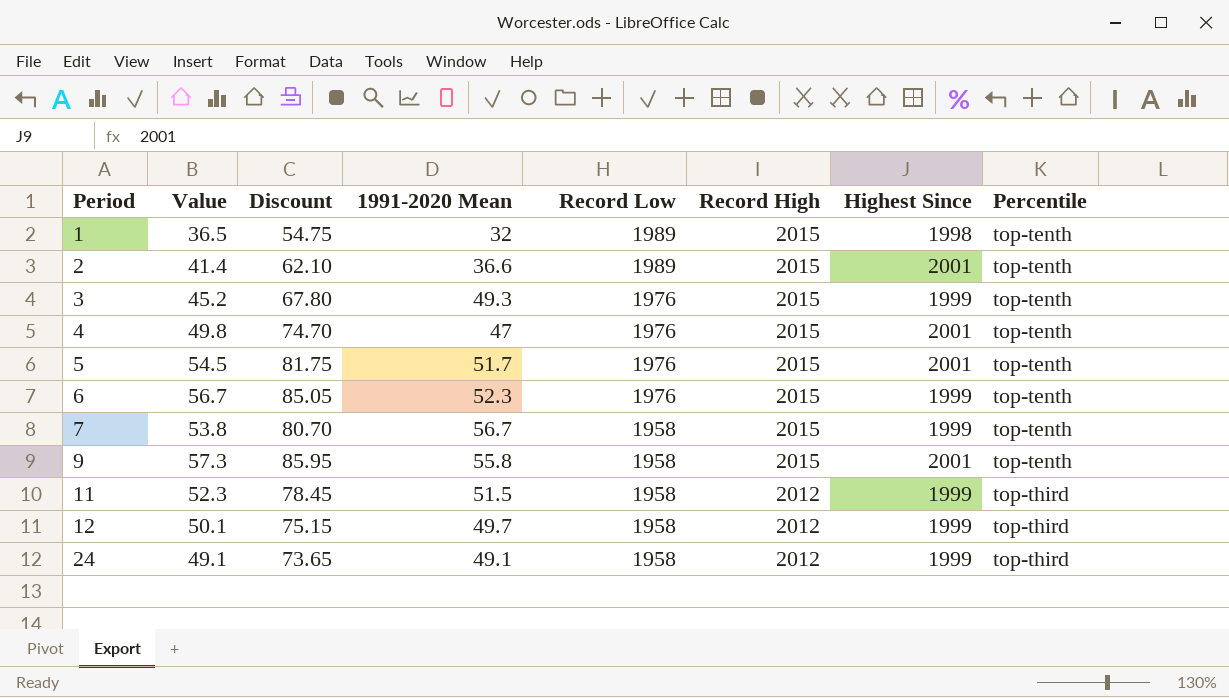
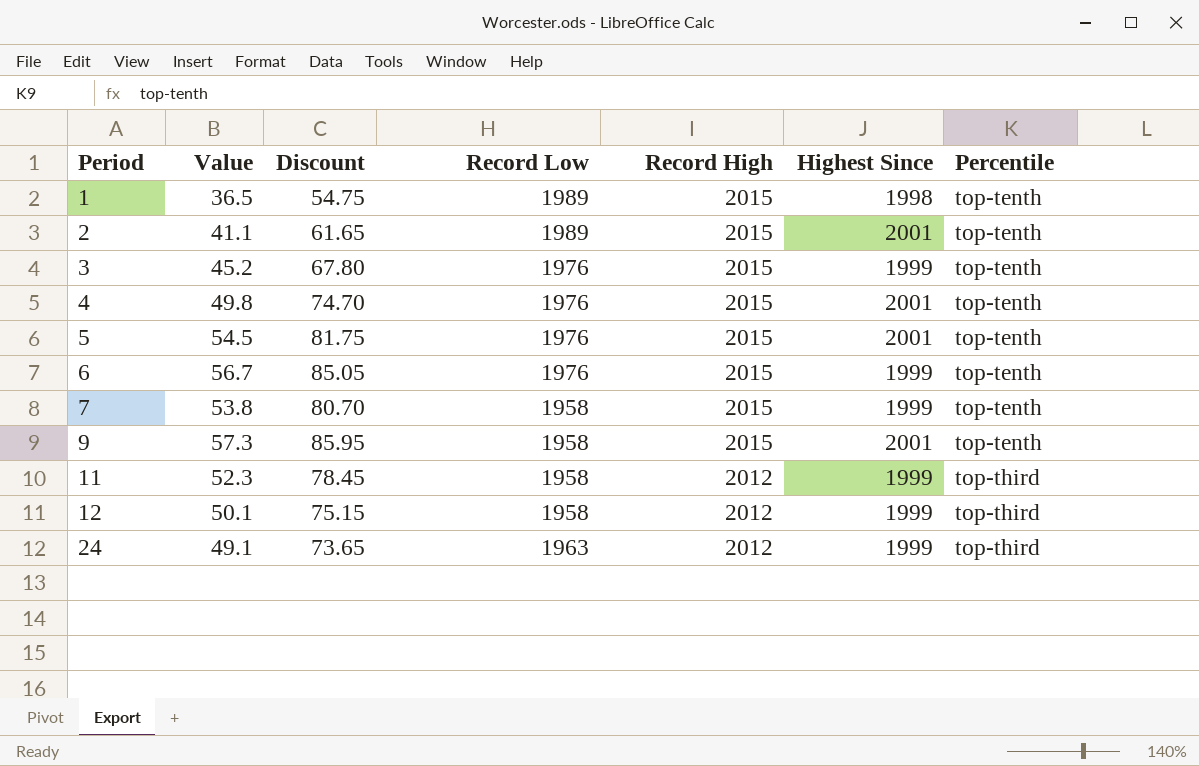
column 1991-2020 Mean | position: 4 -> none
2 | Value: 41.4 -> 41.1
2 | Discount: 62.10 -> 61.65
24 | Record Low: 1958 -> 1963

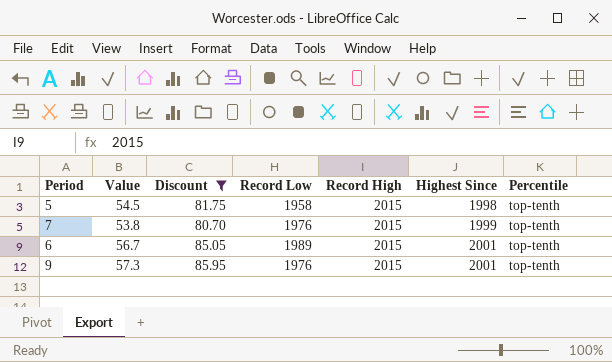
filter: none -> Discount >= 80.70
row order: Period ascending -> Highest Since ascending
5 | Record Low: 1976 -> 1958
5 | Highest Since: 2001 -> 1998
7 | Record Low: 1958 -> 1976
6 | Record Low: 1976 -> 1989
6 | Highest Since: 1999 -> 2001
9 | Record Low: 1958 -> 1976

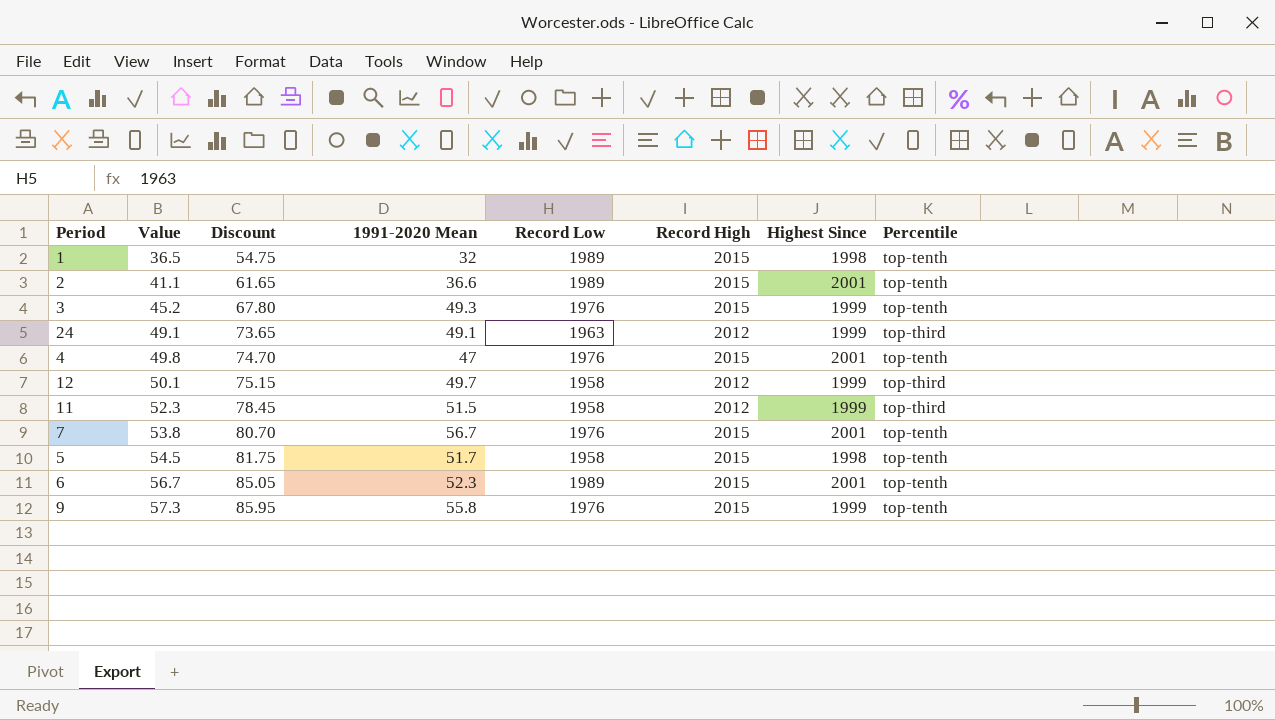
filter: Discount >= 80.70 -> none
row order: Highest Since ascending -> Value ascending
column 1991-2020 Mean | position: none -> 4
7 | Highest Since: 1999 -> 2001
9 | Highest Since: 2001 -> 1999

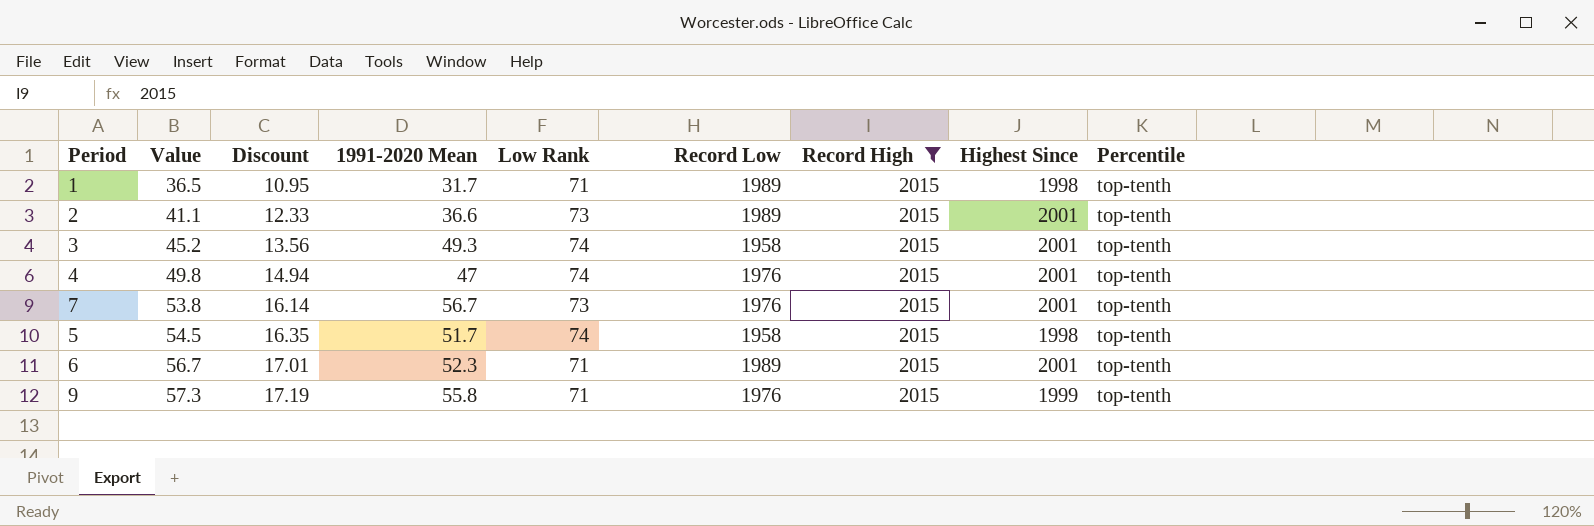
filter: none -> Record High = 2015
column Discount | formula: [Value] * 1.5 -> [Value] * 0.3
column Low Rank | position: none -> 5
1 | 1991-2020 Mean: 32 -> 31.7
3 | Record Low: 1976 -> 1958
3 | Highest Since: 1999 -> 2001

